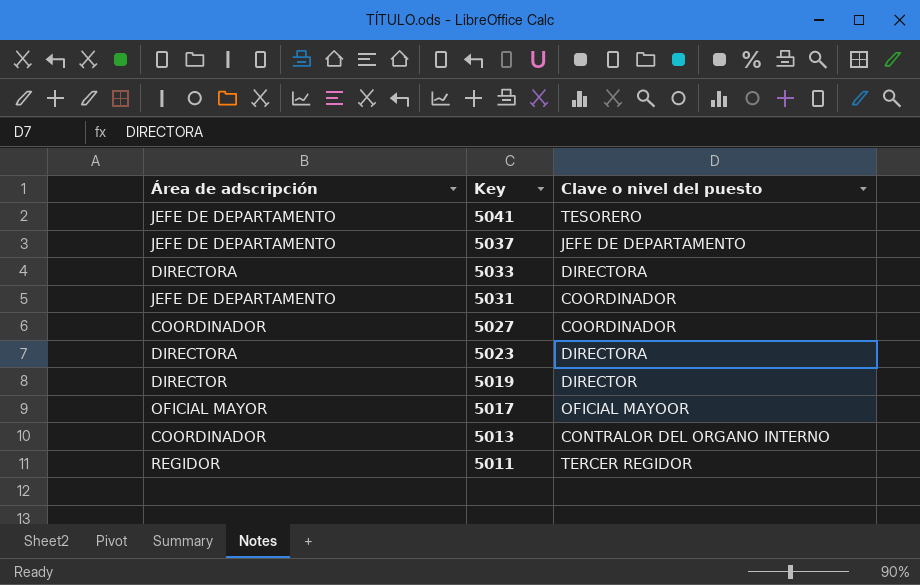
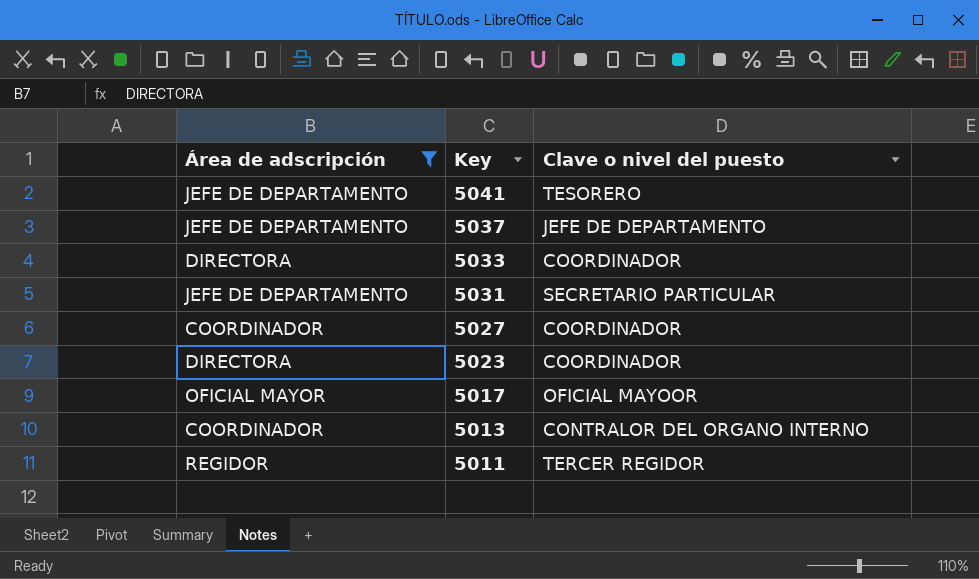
filter: none -> Área de adscripción != DIRECTOR
5033 | Clave o nivel del puesto: DIRECTORA -> COORDINADOR
5031 | Clave o nivel del puesto: COORDINADOR -> SECRETARIO PARTICULAR
5023 | Clave o nivel del puesto: DIRECTORA -> COORDINADOR

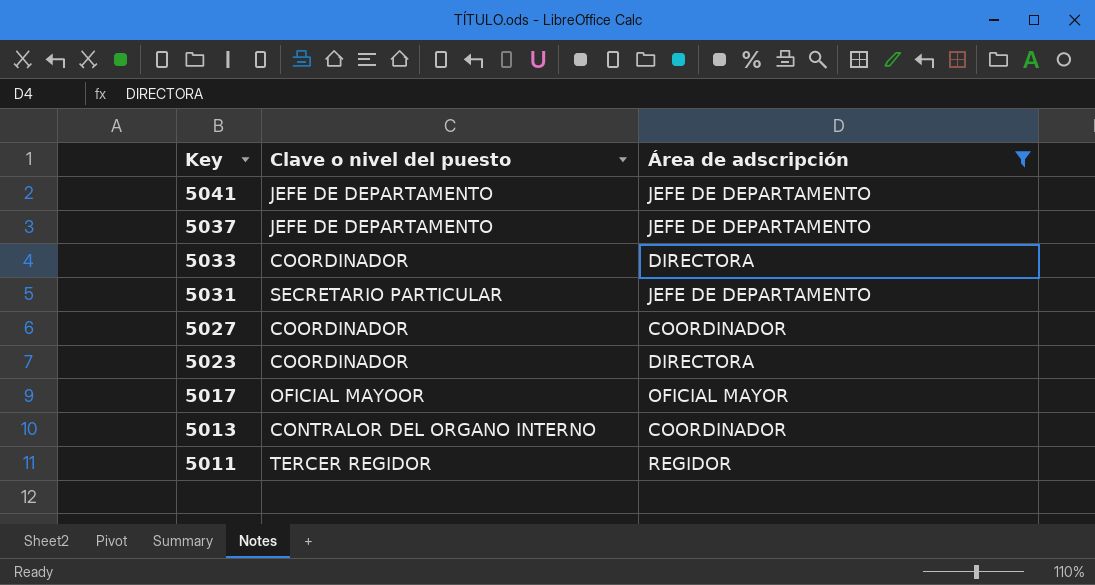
column Área de adscripción | position: 1 -> 3
5041 | Clave o nivel del puesto: TESORERO -> JEFE DE DEPARTAMENTO

